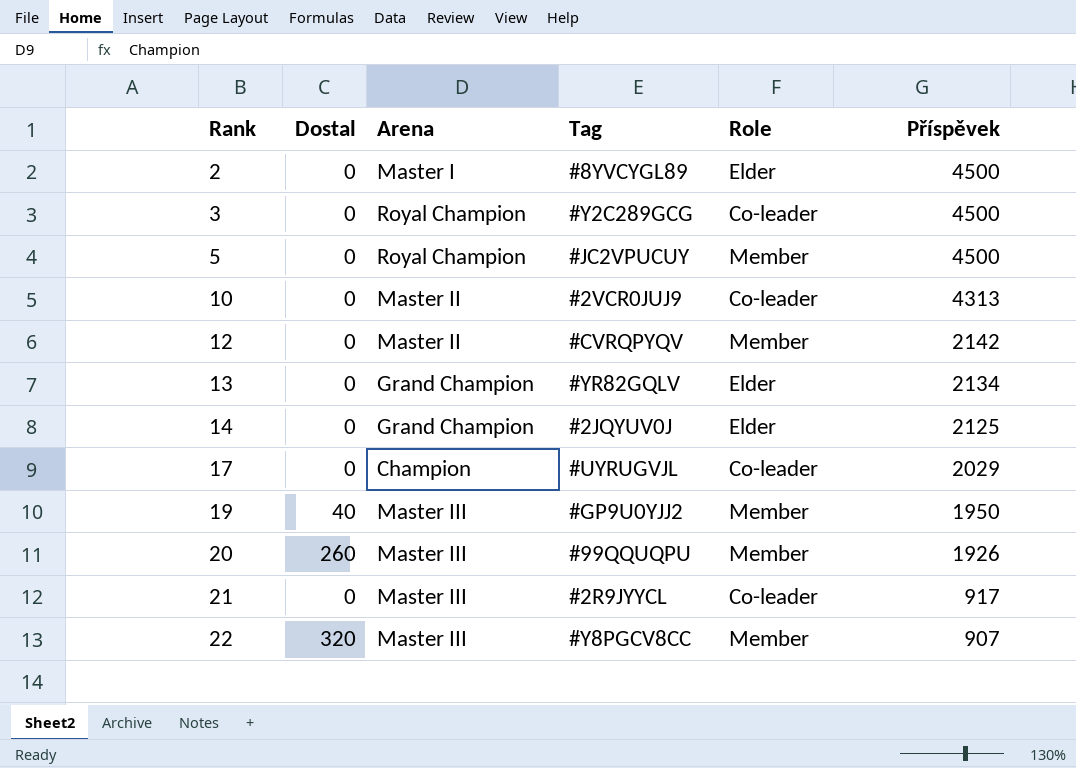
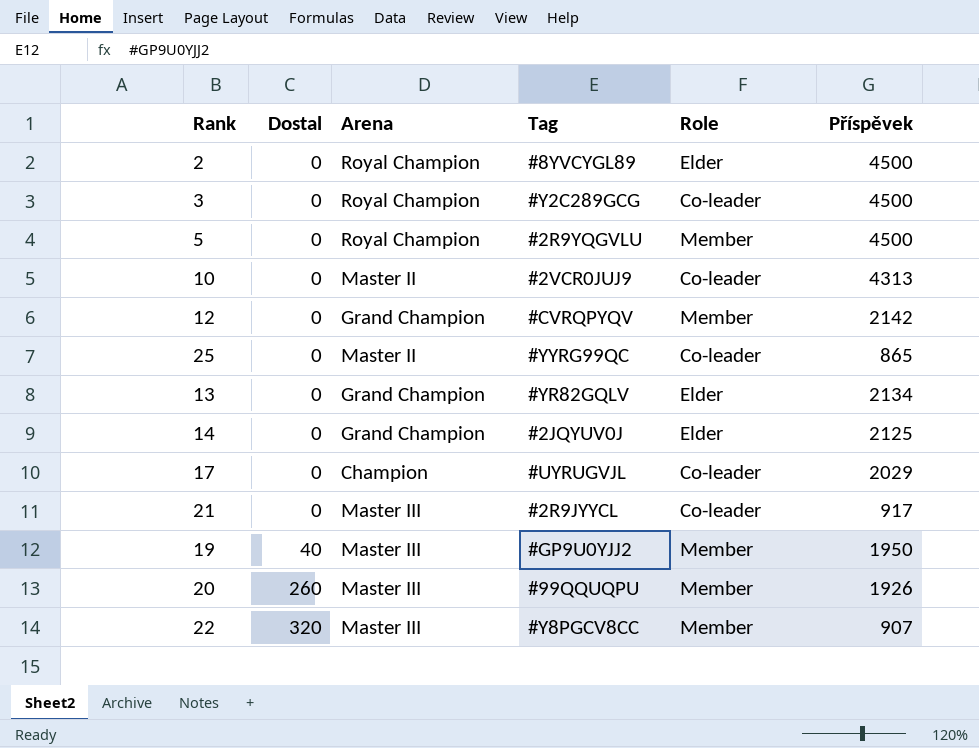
row order: Rank ascending -> Dostal ascending
2 | Arena: Master I -> Royal Champion
5 | Tag: #JC2VPUCUY -> #2R9YQGVLU
12 | Arena: Master II -> Grand Champion
row 25: none -> 0 | Master II | #YYRG99QC | Co-leader | 865

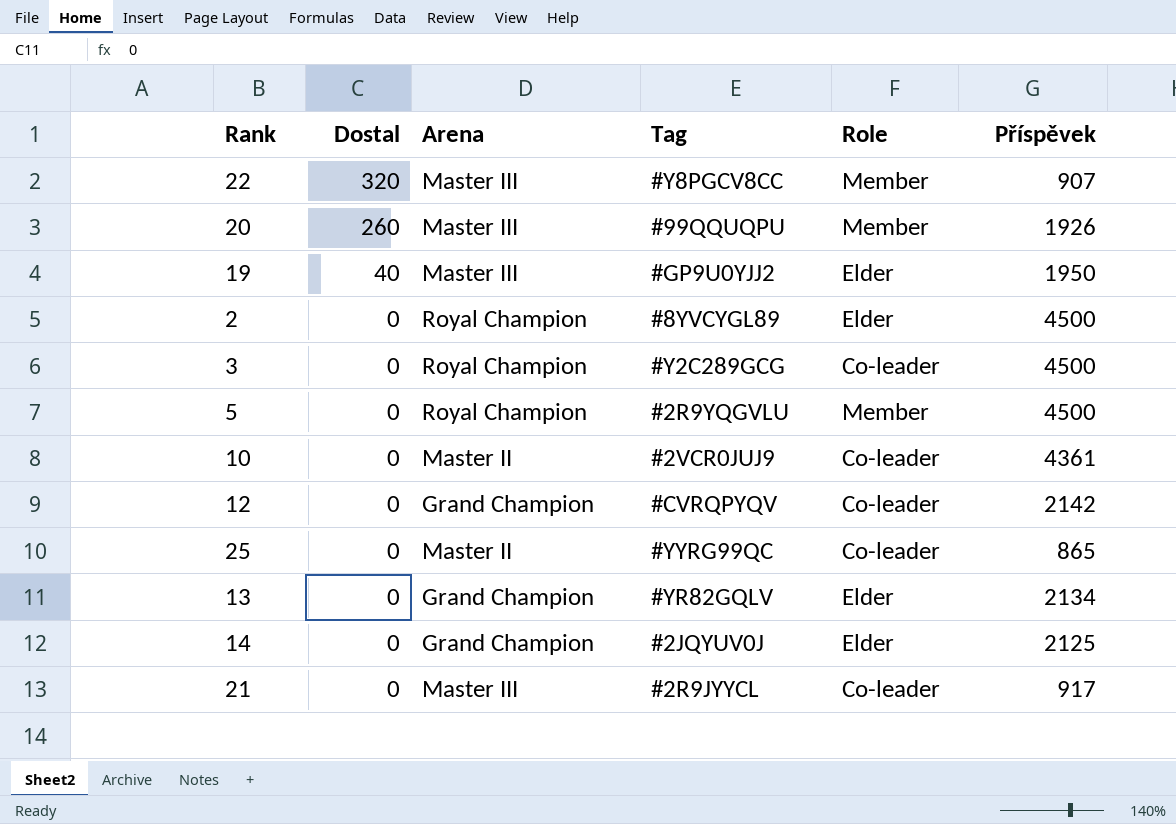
row order: Dostal ascending -> Dostal descending
row 17: 0 | Champion | #UYRUGVJL | Co-leader | 2029 -> none
19 | Role: Member -> Elder
10 | Příspěvek: 4313 -> 4361
12 | Role: Member -> Co-leader

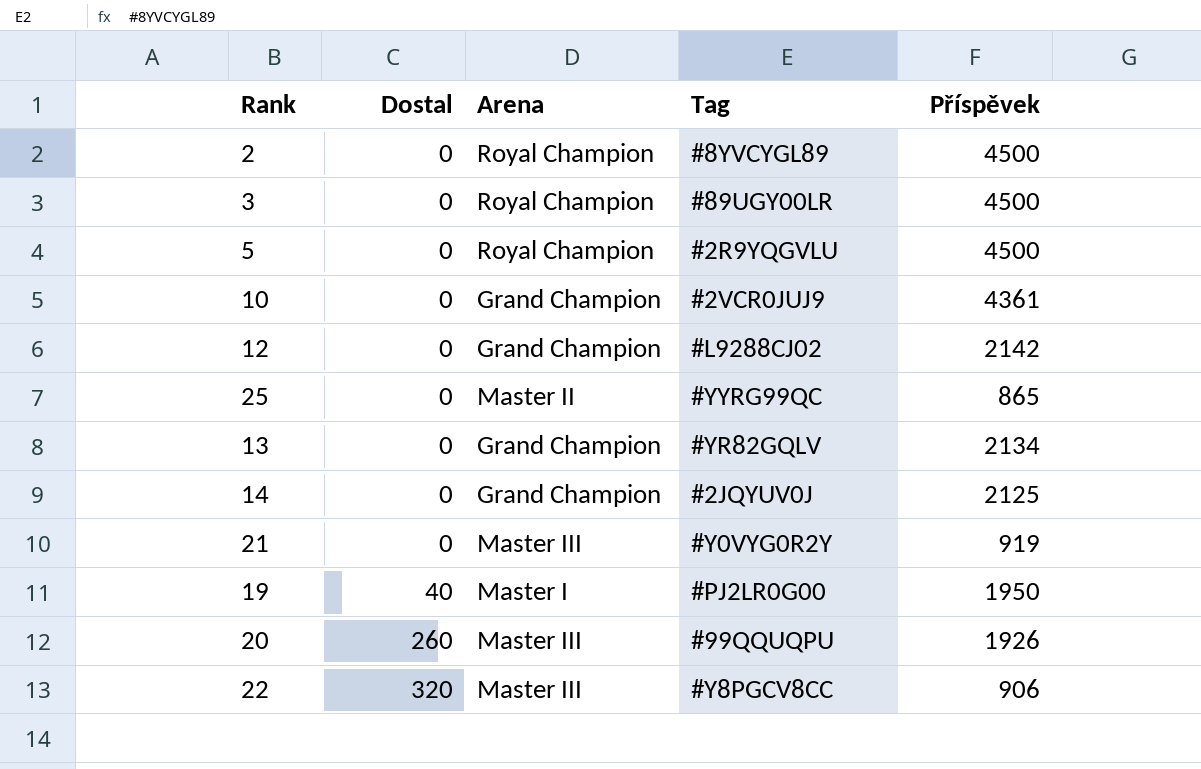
row order: Dostal descending -> Dostal ascending
column Role | position: 5 -> none
3 | Tag: #Y2C289GCG -> #89UGY00LR
10 | Arena: Master II -> Grand Champion
12 | Tag: #CVRQPYQV -> #L9288CJ02
21 | Tag: #2R9JYYCL -> #Y0VYG0R2Y
21 | Příspěvek: 917 -> 919
19 | Arena: Master III -> Master I
19 | Tag: #GP9U0YJJ2 -> #PJ2LR0G00
22 | Příspěvek: 907 -> 906

